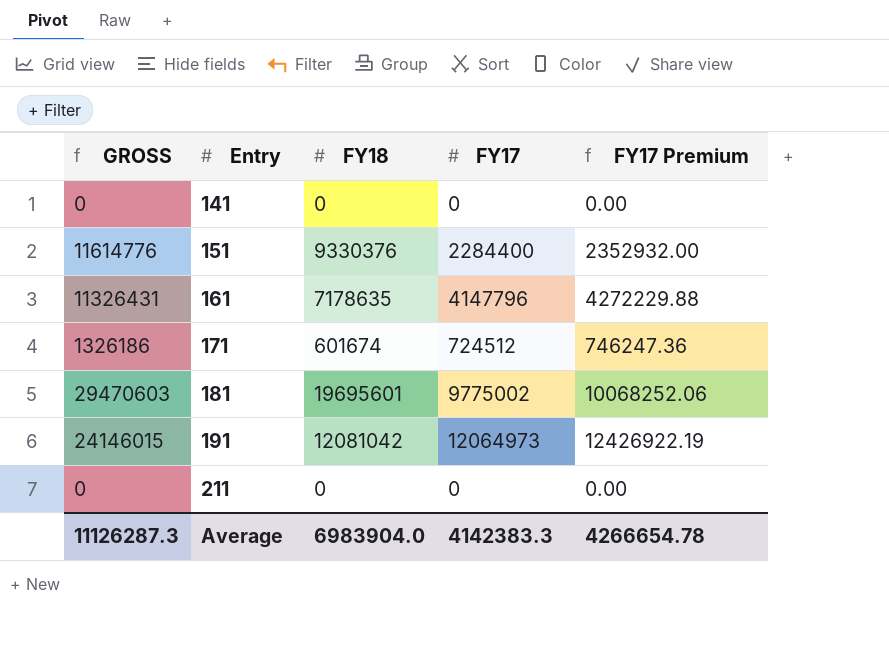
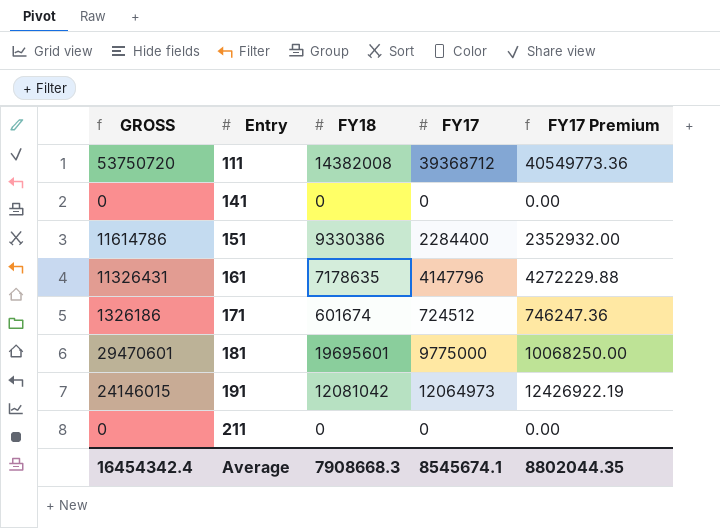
row 111: none -> 53750720 | 14382008 | 39368712 | 40549773.36
151 | GROSS: 11614776 -> 11614786
151 | FY18: 9330376 -> 9330386
181 | GROSS: 29470603 -> 29470601
181 | FY17: 9775002 -> 9775000
181 | FY17 Premium: 10068252.06 -> 10068250.00
Average | GROSS: 11126287.3 -> 16454342.4
Average | FY18: 6983904.0 -> 7908668.3
Average | FY17: 4142383.3 -> 8545674.1
Average | FY17 Premium: 4266654.78 -> 8802044.35

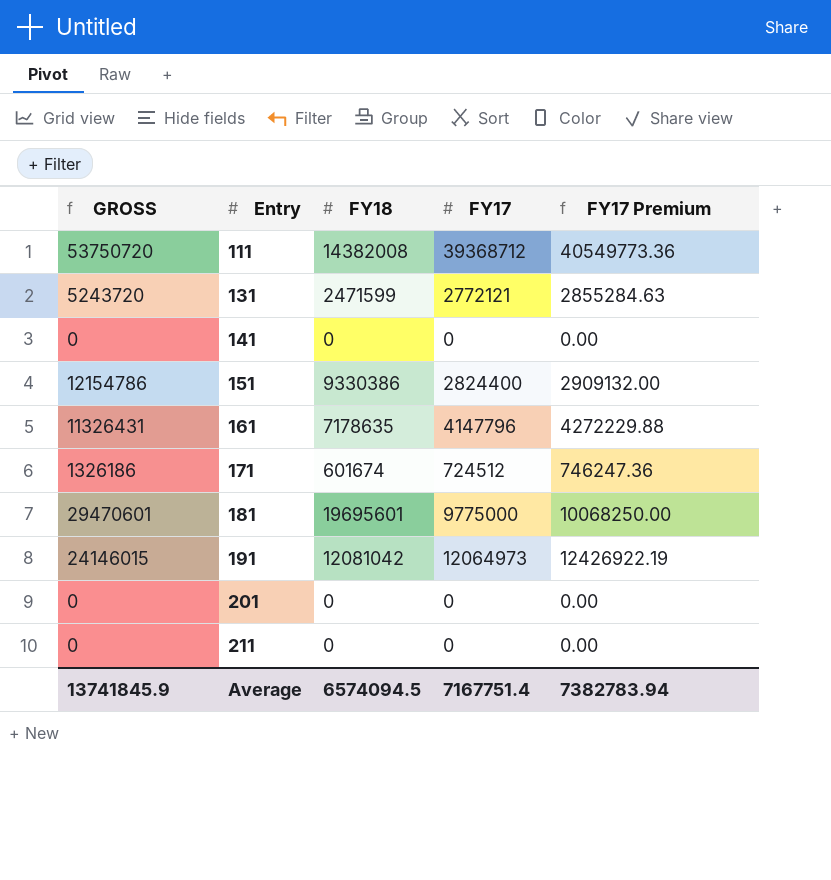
row 131: none -> 5243720 | 2471599 | 2772121 | 2855284.63
151 | GROSS: 11614786 -> 12154786
151 | FY17: 2284400 -> 2824400
151 | FY17 Premium: 2352932.00 -> 2909132.00
row 201: none -> 0 | 0 | 0 | 0.00
Average | GROSS: 16454342.4 -> 13741845.9
Average | FY18: 7908668.3 -> 6574094.5
Average | FY17: 8545674.1 -> 7167751.4
Average | FY17 Premium: 8802044.35 -> 7382783.94

